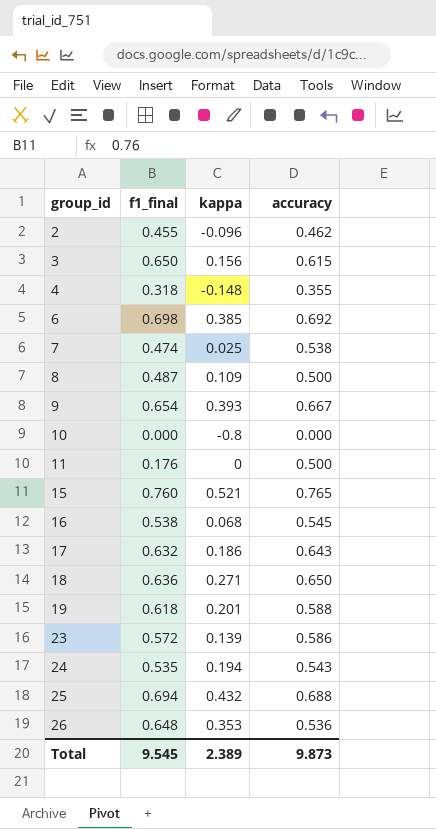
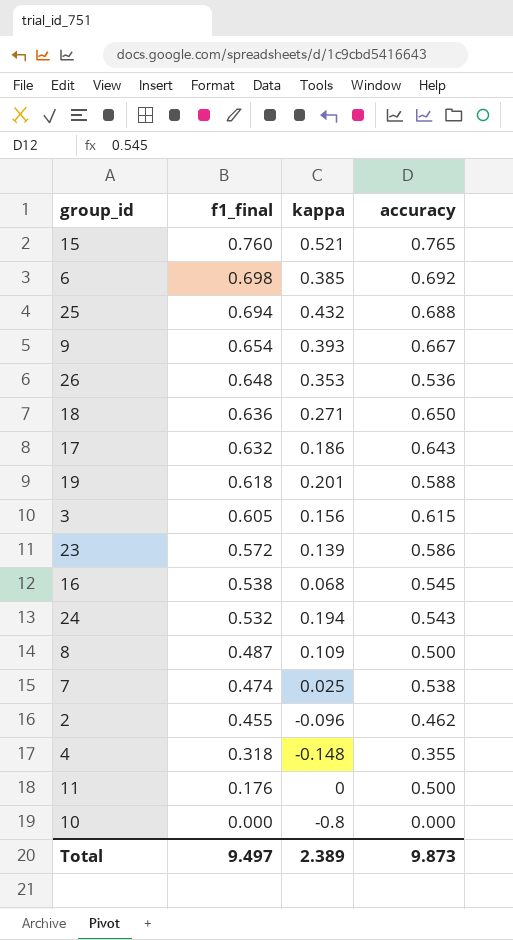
row order: group_id ascending -> f1_final descending
3 | f1_final: 0.650 -> 0.605
24 | f1_final: 0.535 -> 0.532
Total | f1_final: 9.545 -> 9.497

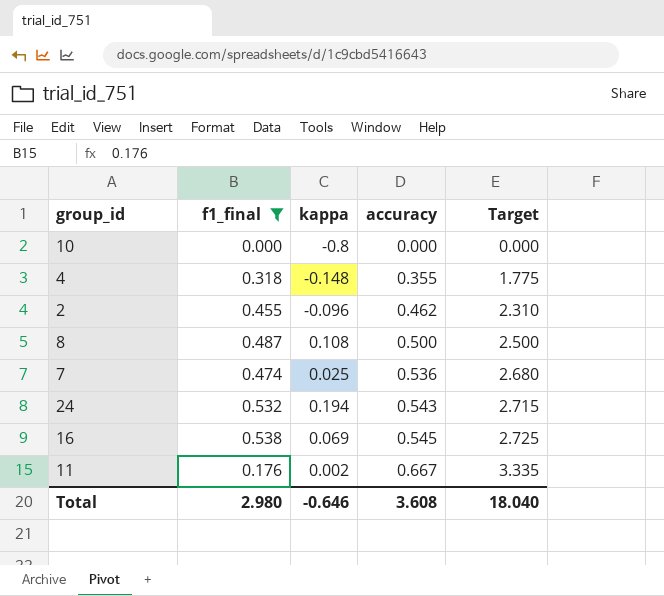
filter: none -> f1_final <= 0.538
row order: f1_final descending -> accuracy ascending
column Target | formula: none -> [accuracy] * 5
8 | kappa: 0.109 -> 0.108
7 | accuracy: 0.538 -> 0.536
16 | kappa: 0.068 -> 0.069
11 | kappa: 0 -> 0.002
11 | accuracy: 0.500 -> 0.667
Total | f1_final: 9.497 -> 2.980
Total | kappa: 2.389 -> -0.646
Total | accuracy: 9.873 -> 3.608

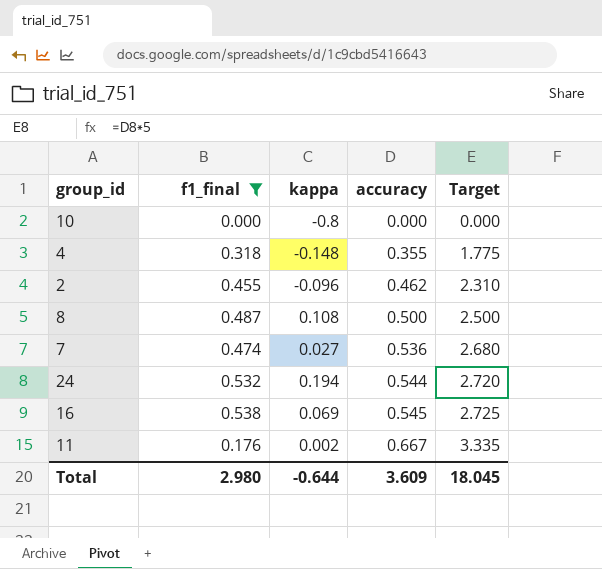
7 | kappa: 0.025 -> 0.027
24 | accuracy: 0.543 -> 0.544
24 | Target: 2.715 -> 2.720
Total | kappa: -0.646 -> -0.644
Total | accuracy: 3.608 -> 3.609
Total | Target: 18.040 -> 18.045

